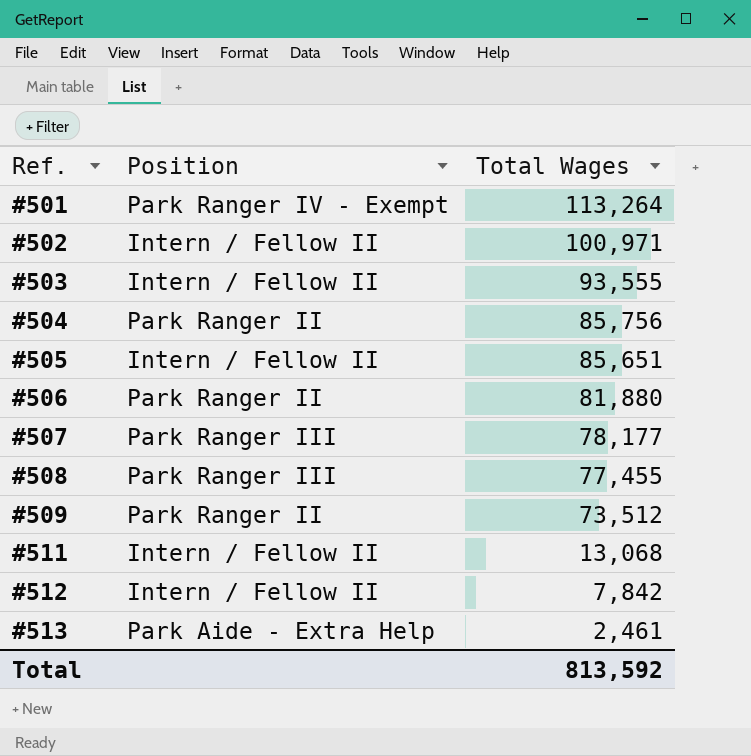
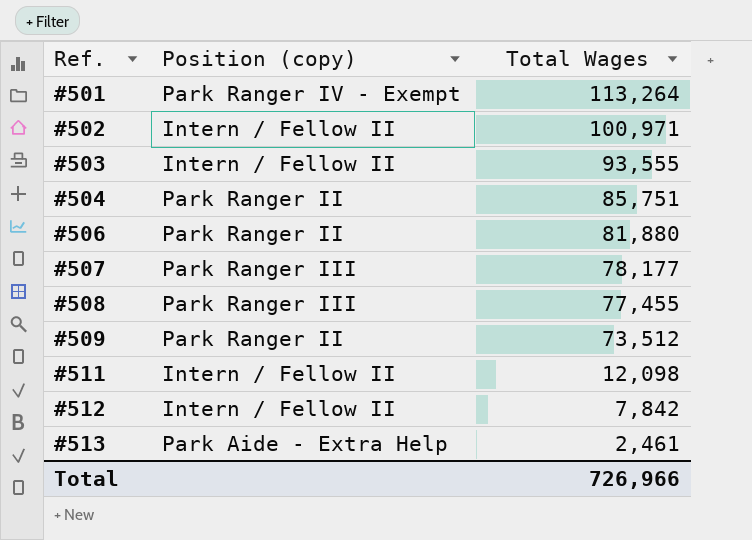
column name: Position -> Position (copy)
row #505: Intern / Fellow II | 85,651 -> none
#504 | Total Wages: 85,756 -> 85,751
#511 | Total Wages: 13,068 -> 12,098
Total | Total Wages: 813,592 -> 726,966

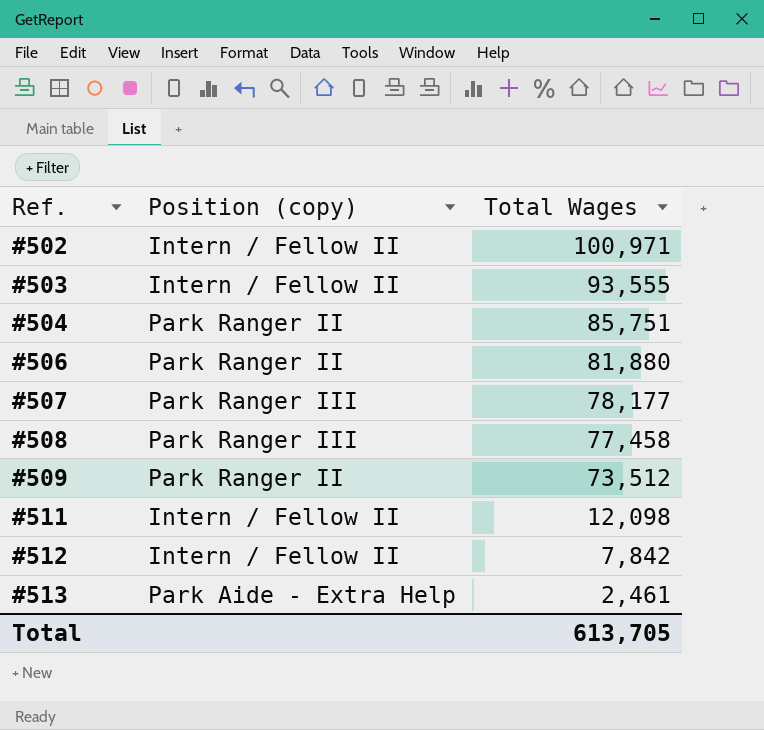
row #501: Park Ranger IV - Exempt | 113,264 -> none
#508 | Total Wages: 77,455 -> 77,458
Total | Total Wages: 726,966 -> 613,705

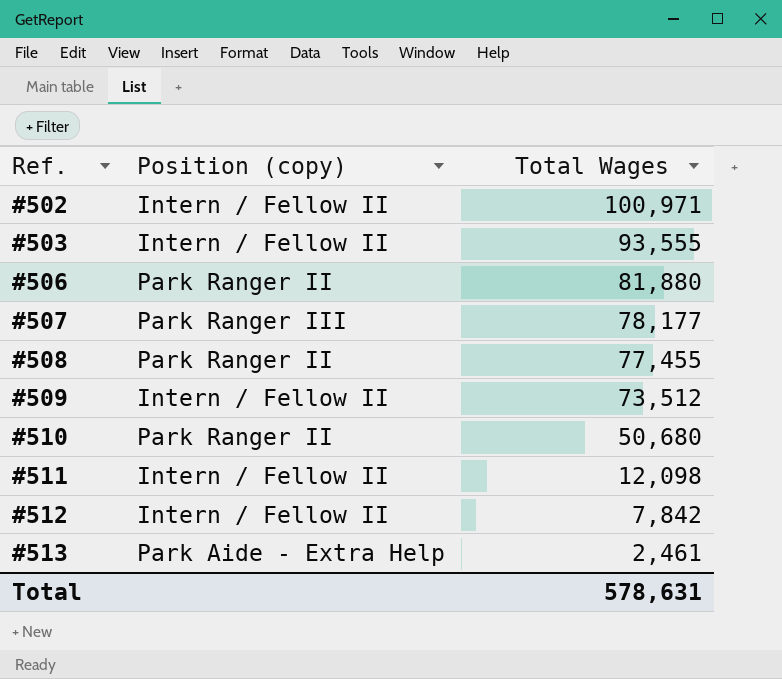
row #504: Park Ranger II | 85,751 -> none
#508 | Position (copy): Park Ranger III -> Park Ranger II
#508 | Total Wages: 77,458 -> 77,455
#509 | Position (copy): Park Ranger II -> Intern / Fellow II
row #510: none -> Park Ranger II | 50,680
Total | Total Wages: 613,705 -> 578,631

